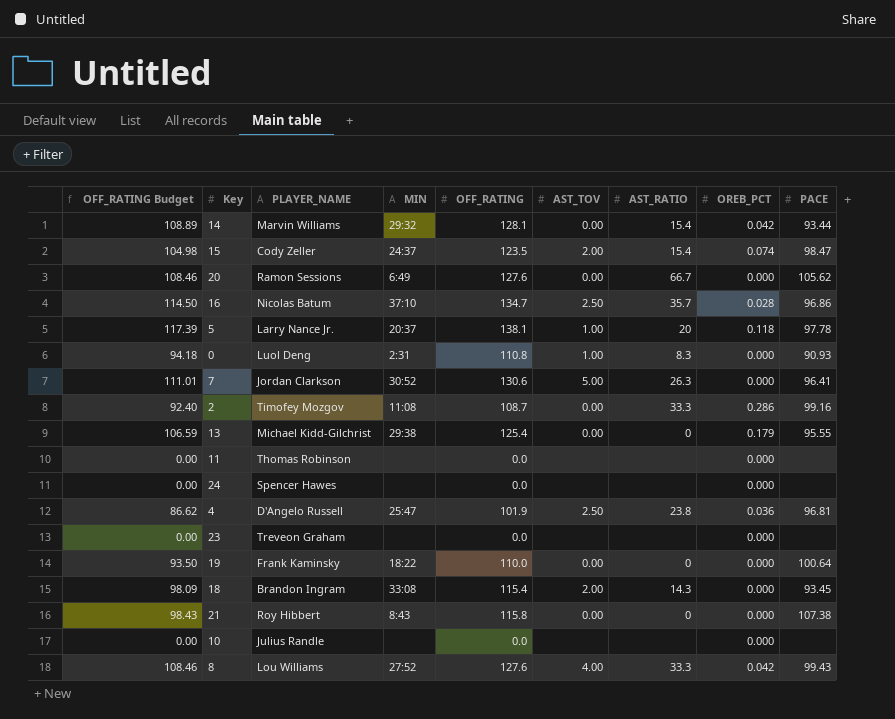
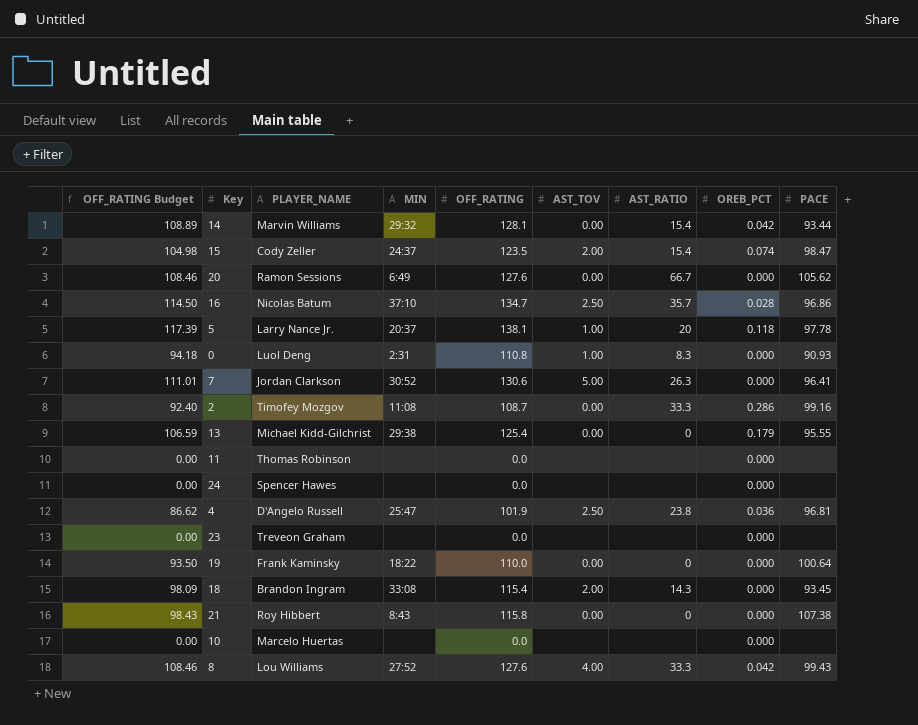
10 | PLAYER_NAME: Julius Randle -> Marcelo Huertas

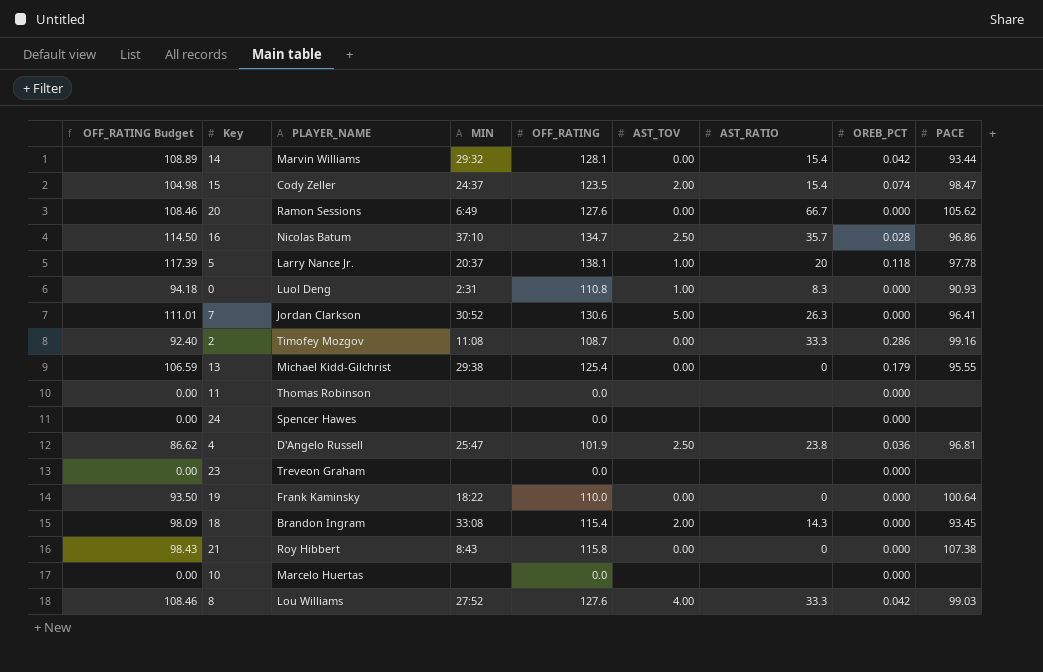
8 | PACE: 99.43 -> 99.03

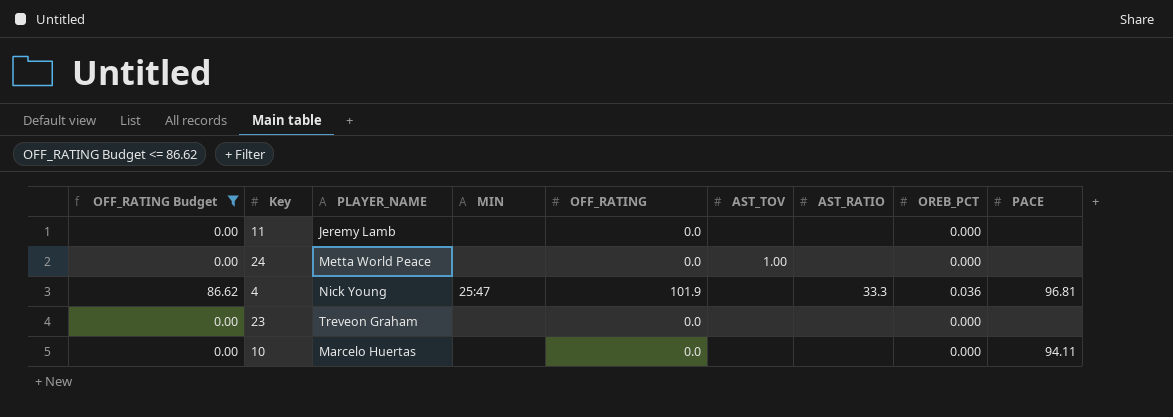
filter: none -> OFF_RATING Budget <= 86.62
11 | PLAYER_NAME: Thomas Robinson -> Jeremy Lamb
24 | PLAYER_NAME: Spencer Hawes -> Metta World Peace
24 | AST_TOV: none -> 1.00
4 | PLAYER_NAME: D'Angelo Russell -> Nick Young
4 | AST_TOV: 2.50 -> none
4 | AST_RATIO: 23.8 -> 33.3
10 | PACE: none -> 94.11

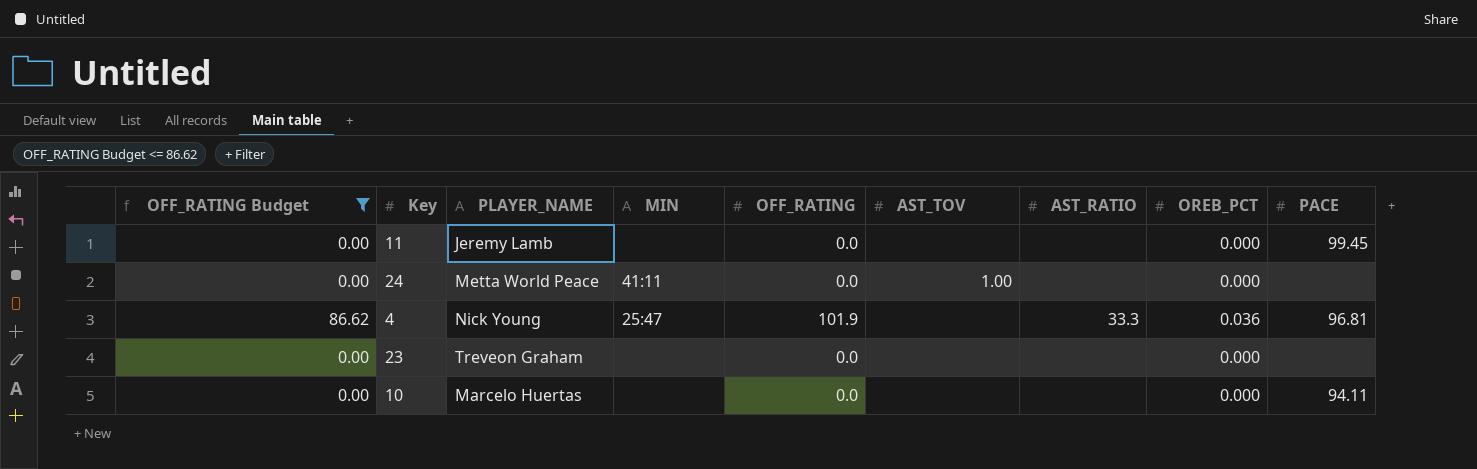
11 | PACE: none -> 99.45
24 | MIN: none -> 41:11

